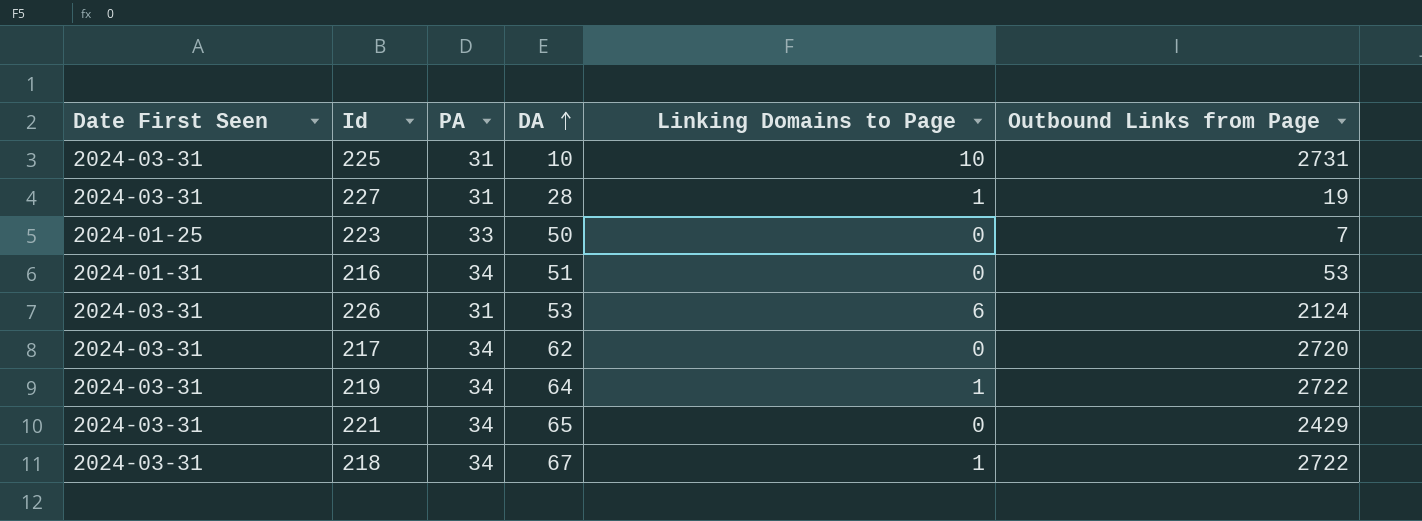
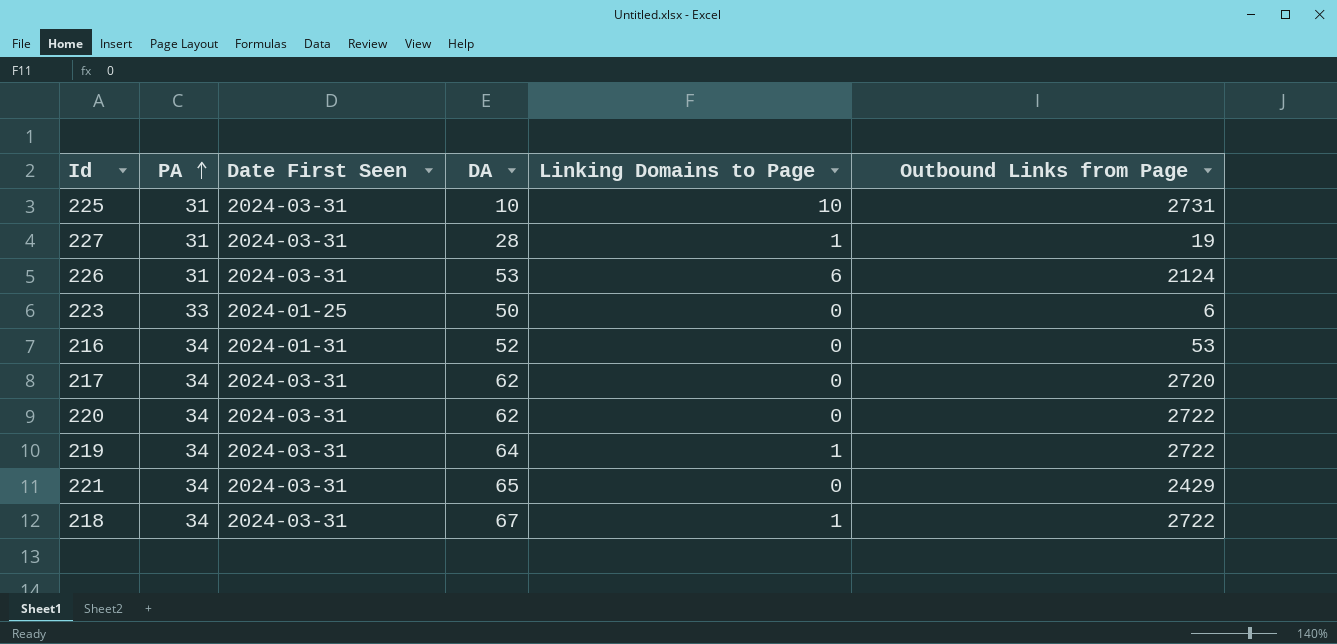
row order: DA ascending -> PA ascending
column Date First Seen | position: 1 -> 3
223 | Outbound Links from Page: 7 -> 6
216 | DA: 51 -> 52
row 220: none -> 34 | 2024-03-31 | 62 | 0 | 2722

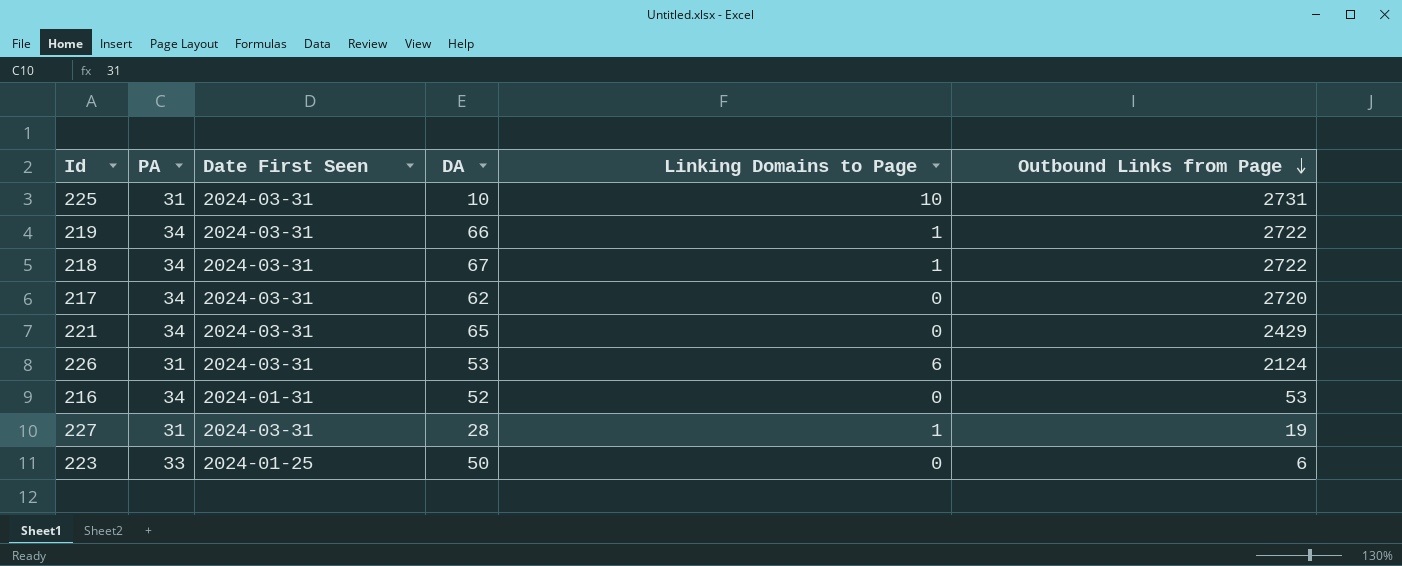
row order: PA ascending -> Outbound Links from Page descending
row 220: 34 | 2024-03-31 | 62 | 0 | 2722 -> none
219 | DA: 64 -> 66

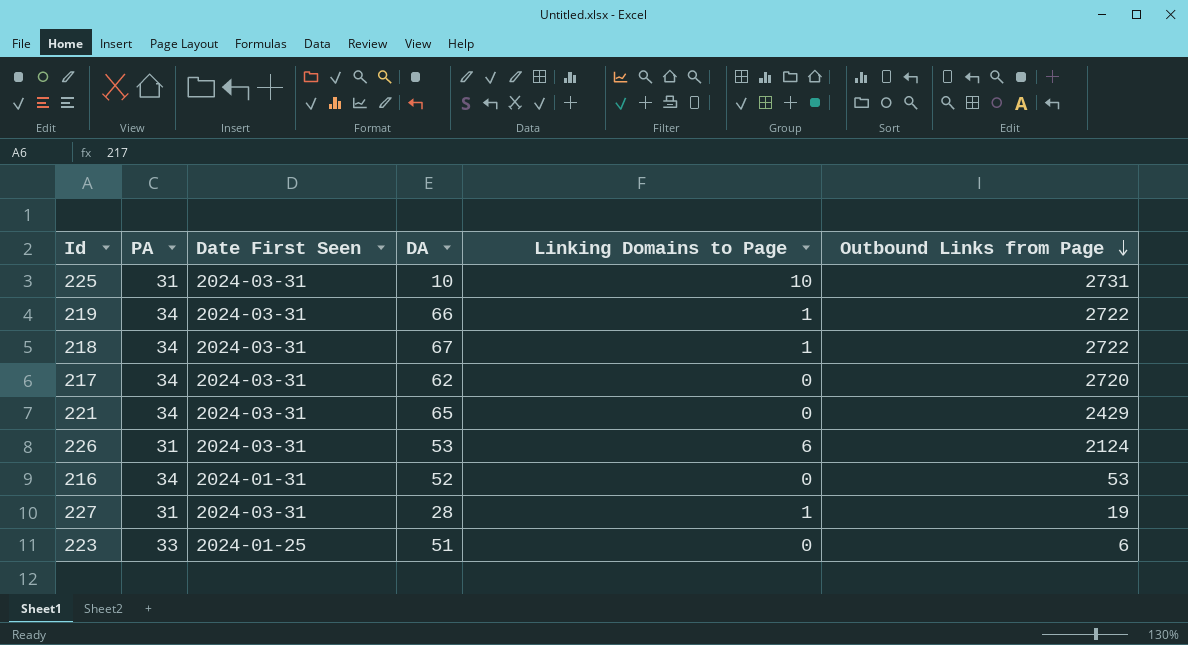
223 | DA: 50 -> 51

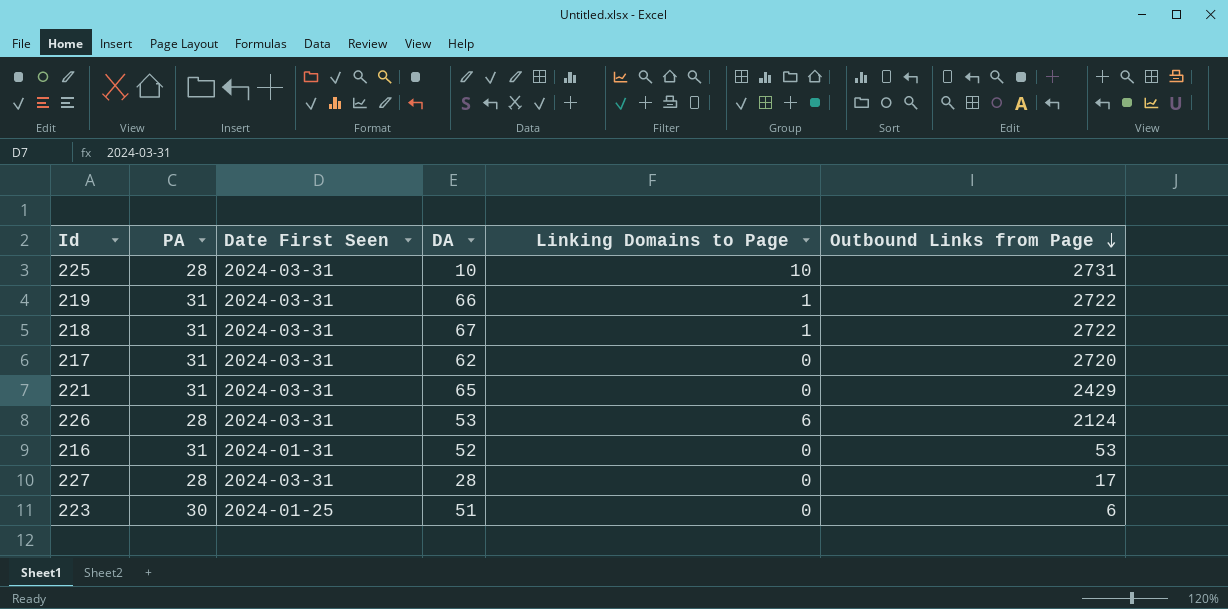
225 | PA: 31 -> 28
219 | PA: 34 -> 31
218 | PA: 34 -> 31
217 | PA: 34 -> 31
221 | PA: 34 -> 31
226 | PA: 31 -> 28
216 | PA: 34 -> 31
227 | PA: 31 -> 28
227 | Linking Domains to Page: 1 -> 0
227 | Outbound Links from Page: 19 -> 17
223 | PA: 33 -> 30

